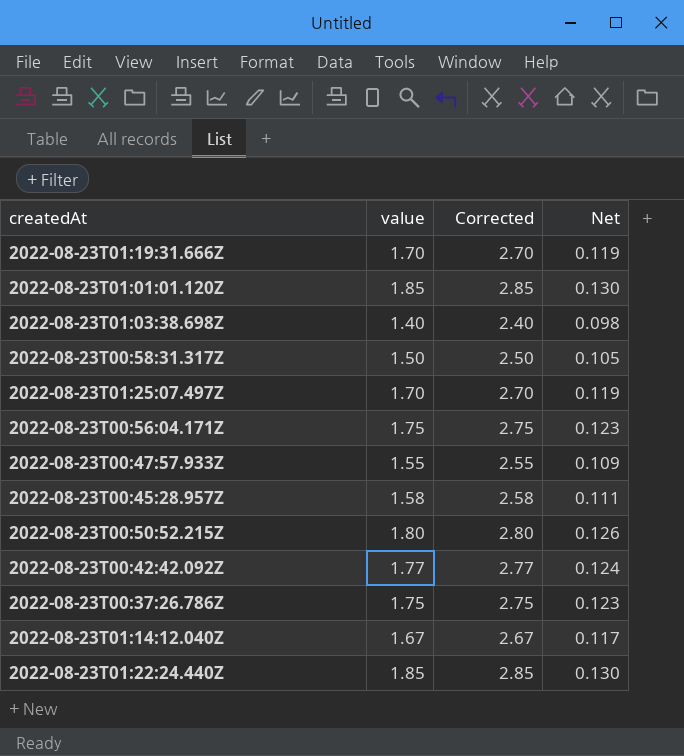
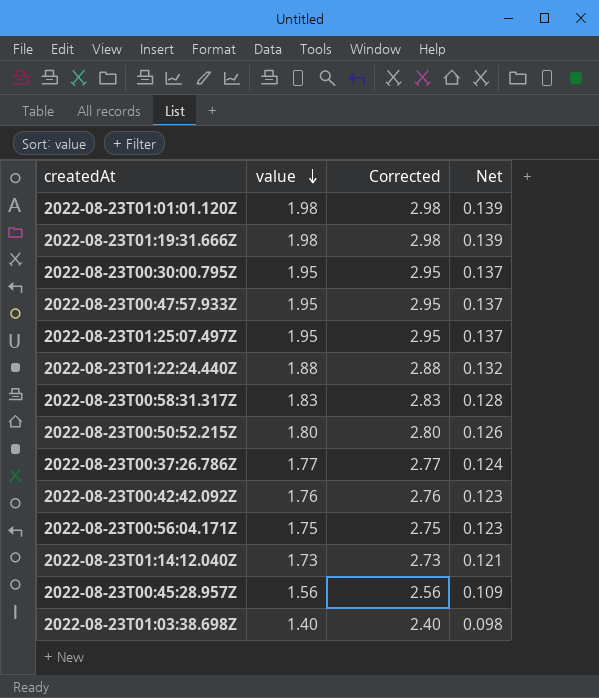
row order: none -> value descending
2022-08-23T01:01:01.120Z | value: 1.85 -> 1.98
2022-08-23T01:01:01.120Z | Corrected: 2.85 -> 2.98
2022-08-23T01:01:01.120Z | Net: 0.130 -> 0.139
2022-08-23T01:19:31.666Z | value: 1.70 -> 1.98
2022-08-23T01:19:31.666Z | Corrected: 2.70 -> 2.98
2022-08-23T01:19:31.666Z | Net: 0.119 -> 0.139
row 2022-08-23T00:30:00.795Z: none -> 1.95 | 2.95 | 0.137
2022-08-23T00:47:57.933Z | value: 1.55 -> 1.95
2022-08-23T00:47:57.933Z | Corrected: 2.55 -> 2.95
2022-08-23T00:47:57.933Z | Net: 0.109 -> 0.137
2022-08-23T01:25:07.497Z | value: 1.70 -> 1.95
2022-08-23T01:25:07.497Z | Corrected: 2.70 -> 2.95
2022-08-23T01:25:07.497Z | Net: 0.119 -> 0.137
2022-08-23T01:22:24.440Z | value: 1.85 -> 1.88
2022-08-23T01:22:24.440Z | Corrected: 2.85 -> 2.88
2022-08-23T01:22:24.440Z | Net: 0.130 -> 0.132
2022-08-23T00:58:31.317Z | value: 1.50 -> 1.83
2022-08-23T00:58:31.317Z | Corrected: 2.50 -> 2.83
2022-08-23T00:58:31.317Z | Net: 0.105 -> 0.128
2022-08-23T00:37:26.786Z | value: 1.75 -> 1.77
2022-08-23T00:37:26.786Z | Corrected: 2.75 -> 2.77
2022-08-23T00:37:26.786Z | Net: 0.123 -> 0.124
2022-08-23T00:42:42.092Z | value: 1.77 -> 1.76
2022-08-23T00:42:42.092Z | Corrected: 2.77 -> 2.76
2022-08-23T00:42:42.092Z | Net: 0.124 -> 0.123
2022-08-23T01:14:12.040Z | value: 1.67 -> 1.73
2022-08-23T01:14:12.040Z | Corrected: 2.67 -> 2.73
2022-08-23T01:14:12.040Z | Net: 0.117 -> 0.121
2022-08-23T00:45:28.957Z | value: 1.58 -> 1.56
2022-08-23T00:45:28.957Z | Corrected: 2.58 -> 2.56
2022-08-23T00:45:28.957Z | Net: 0.111 -> 0.109

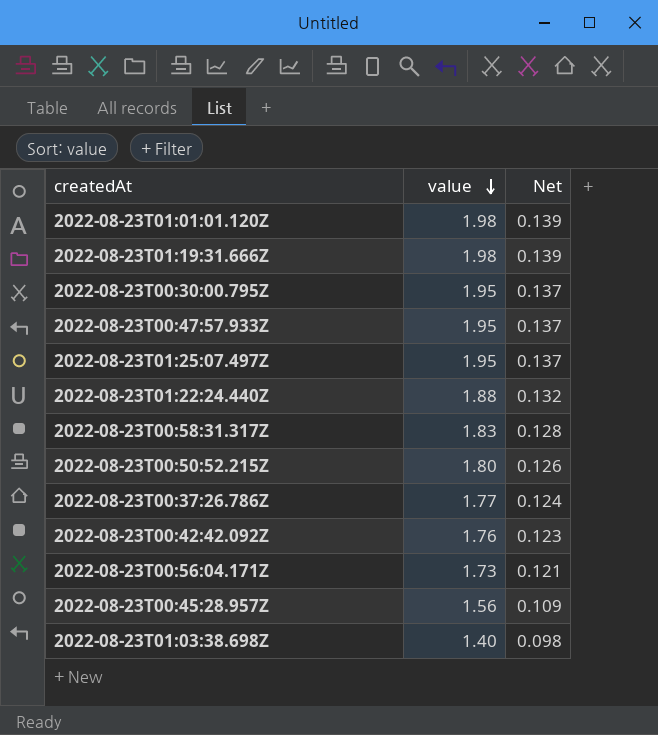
column Corrected | formula: [value] + 1 -> none
row 2022-08-23T01:14:12.040Z: 1.73 | 2.73 | 0.121 -> none
2022-08-23T00:56:04.171Z | value: 1.75 -> 1.73
2022-08-23T00:56:04.171Z | Net: 0.123 -> 0.121

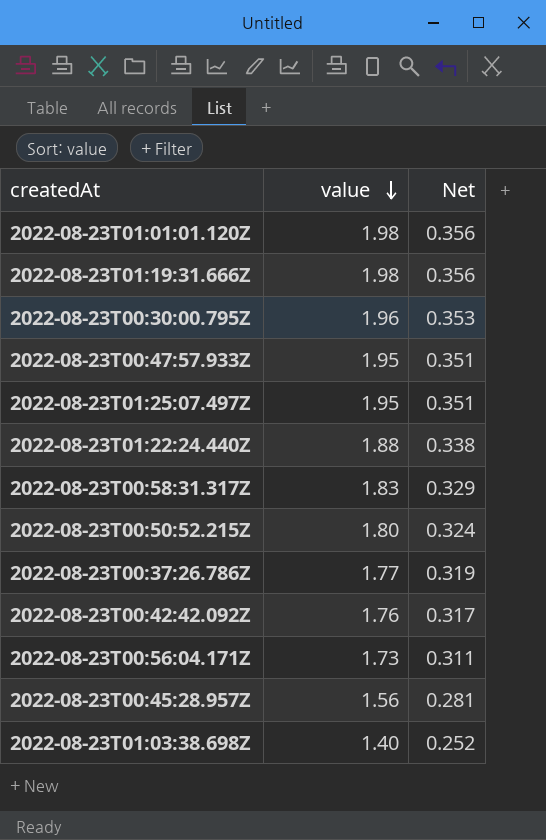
column Net | formula: [value] * 0.07 -> [value] * 0.18
2022-08-23T00:30:00.795Z | value: 1.95 -> 1.96

